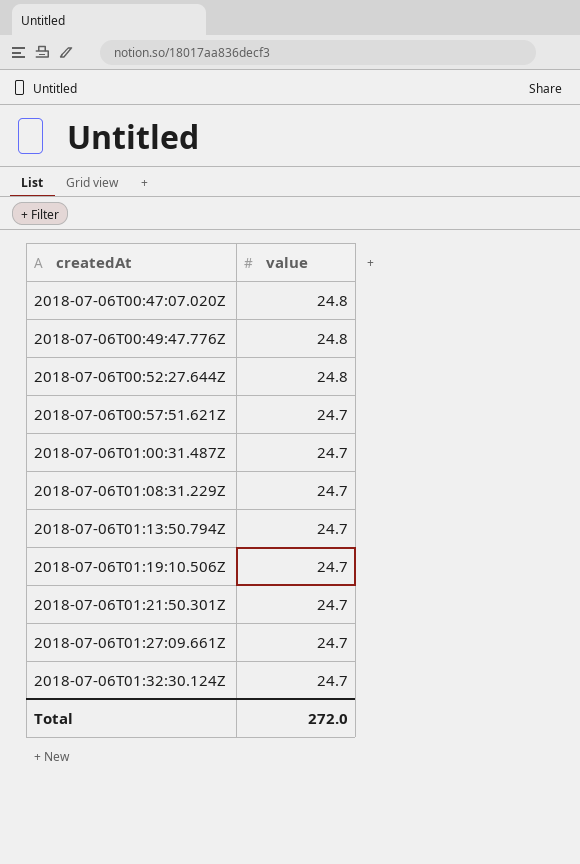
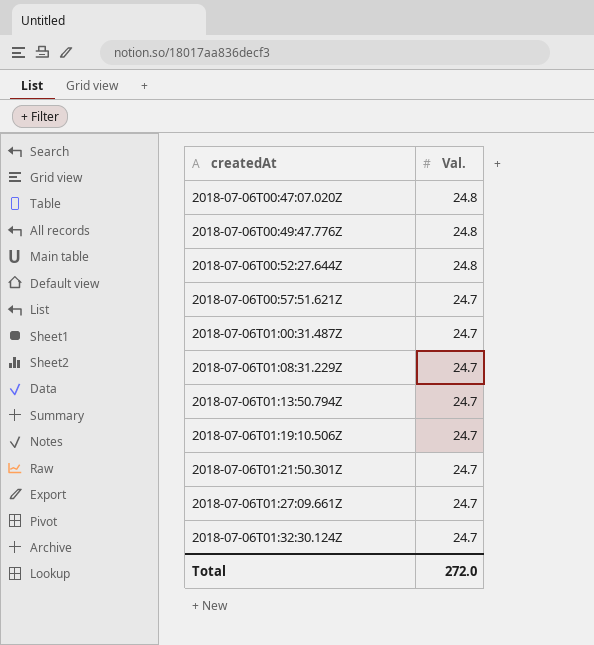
column name: value -> Val.

